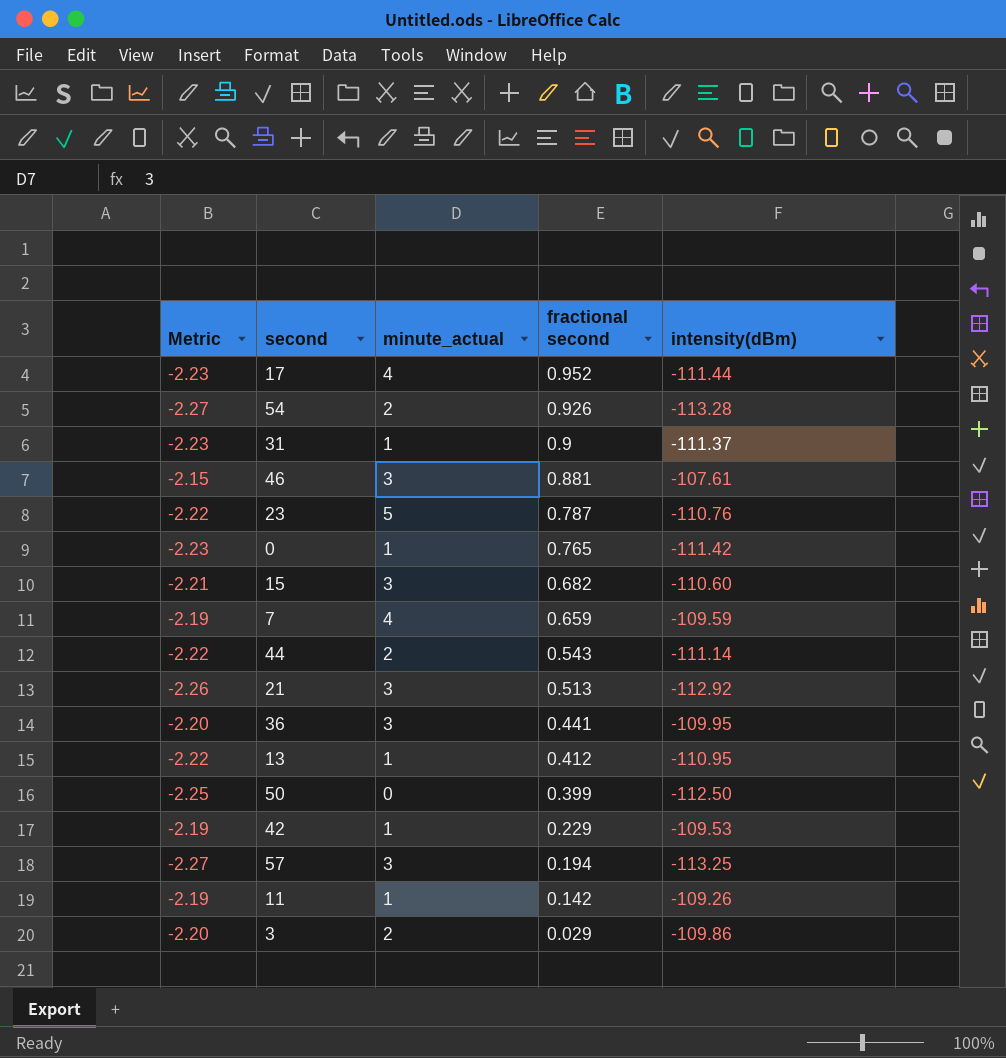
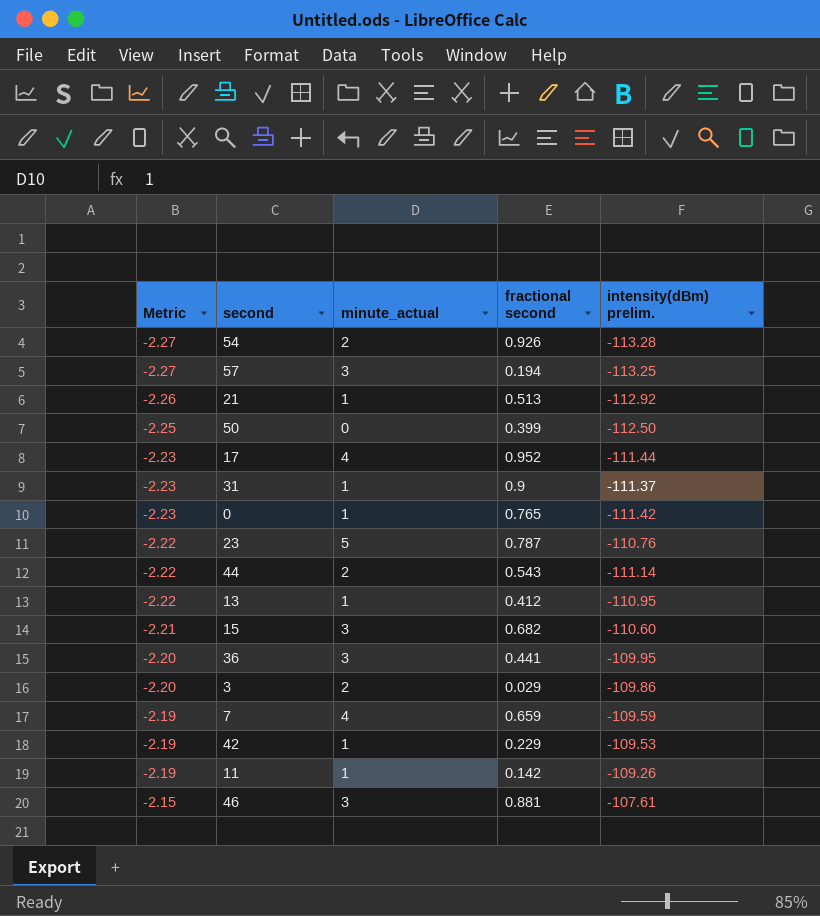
row order: fractional second descending -> Metric ascending
column name: intensity(dBm) -> intensity(dBm) prelim.
21 | minute_actual: 3 -> 1

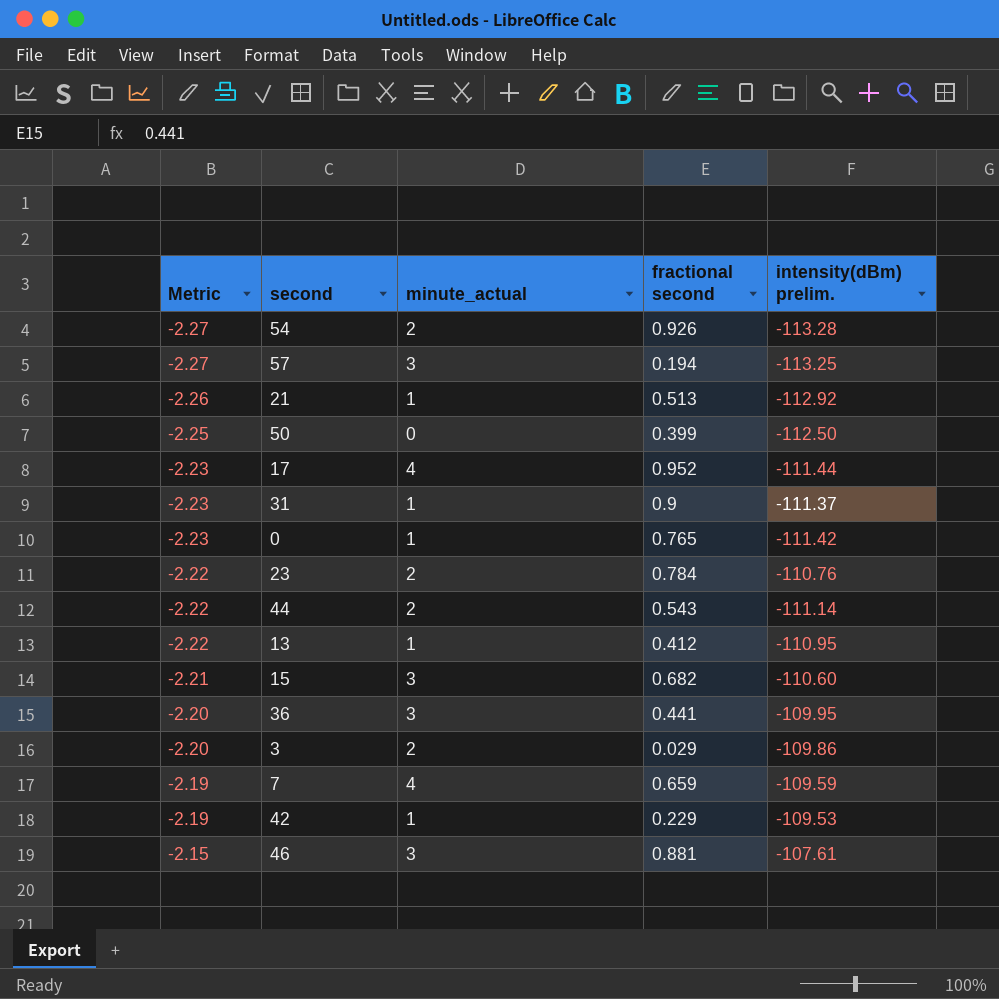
row 11: -2.19 | 1 | 0.142 | -109.26 -> none
23 | minute_actual: 5 -> 2
23 | fractional second: 0.787 -> 0.784

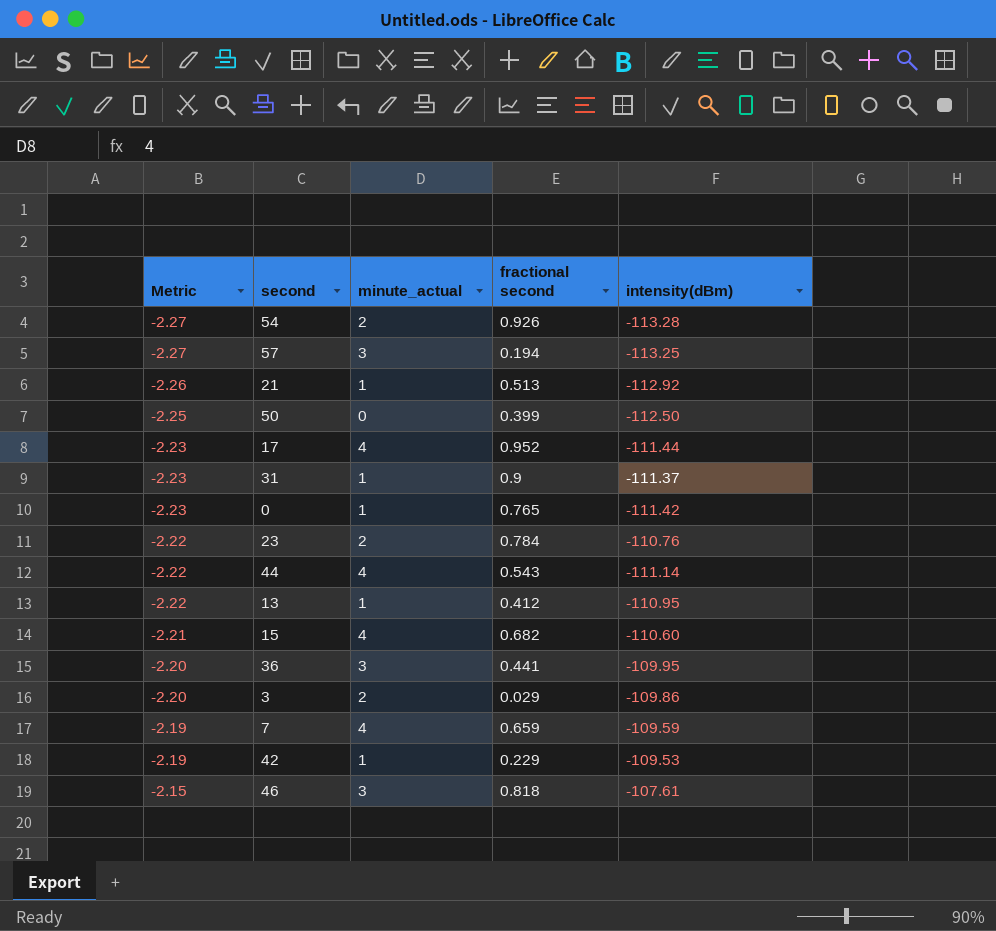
column name: intensity(dBm) prelim. -> intensity(dBm)
44 | minute_actual: 2 -> 4
15 | minute_actual: 3 -> 4
46 | fractional second: 0.881 -> 0.818

